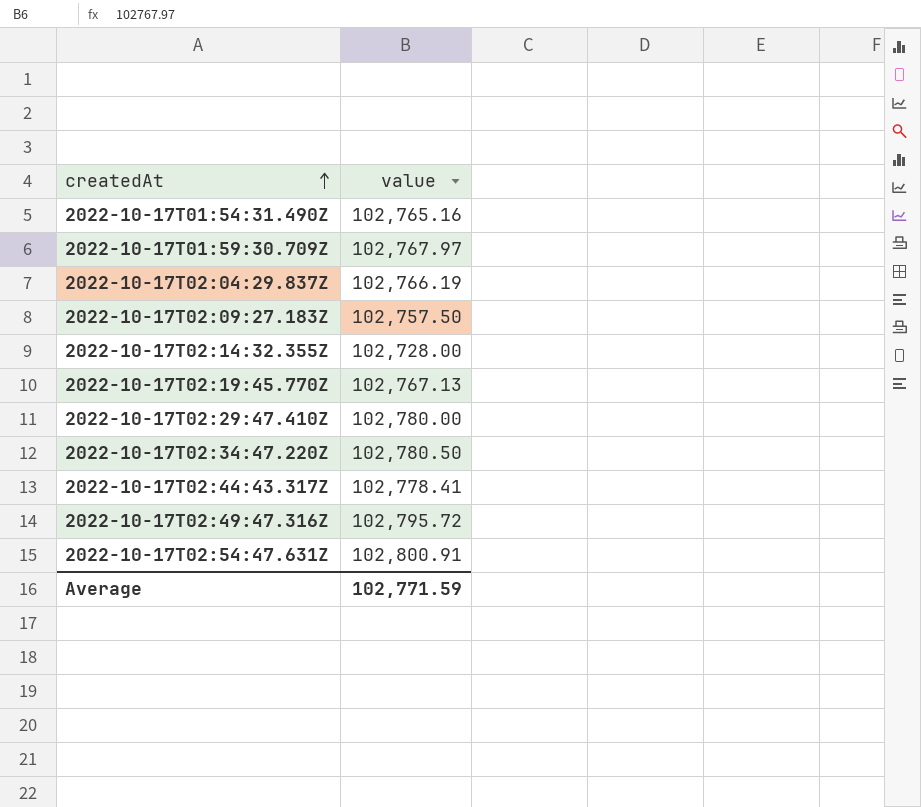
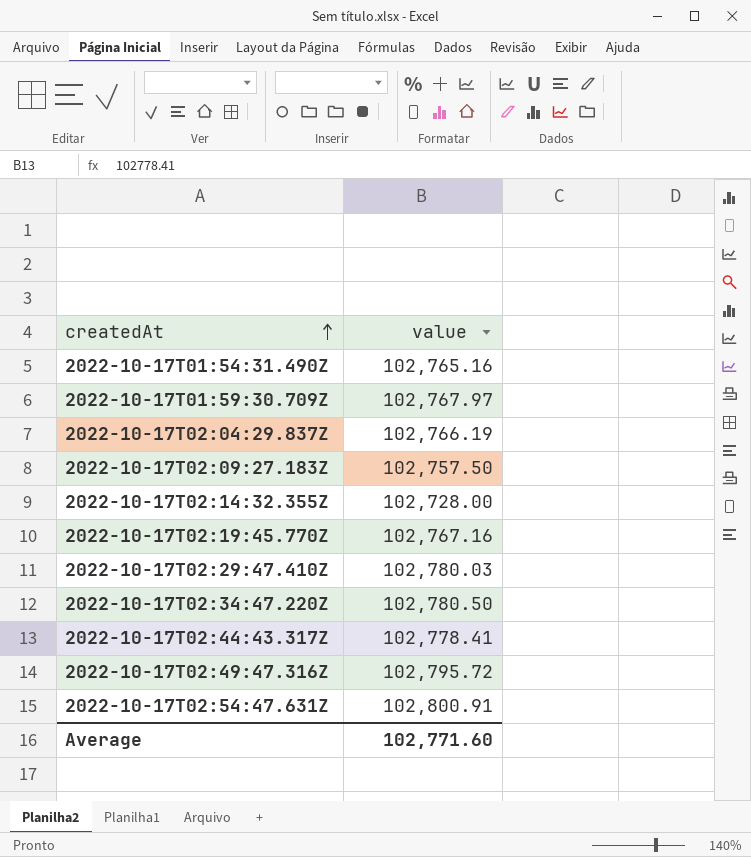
2022-10-17T02:19:45.770Z | value: 102,767.13 -> 102,767.16
2022-10-17T02:29:47.410Z | value: 102,780.00 -> 102,780.03
Average | value: 102,771.59 -> 102,771.60

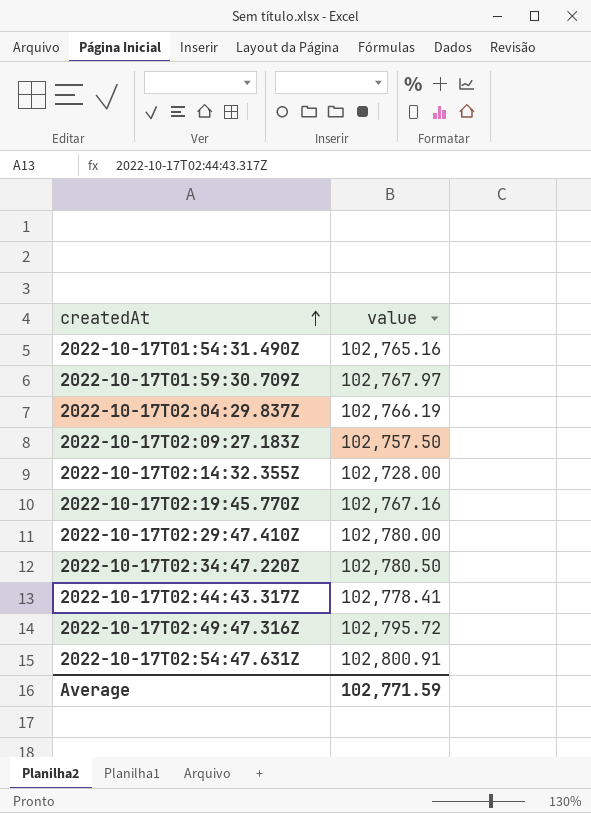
2022-10-17T02:29:47.410Z | value: 102,780.03 -> 102,780.00
Average | value: 102,771.60 -> 102,771.59

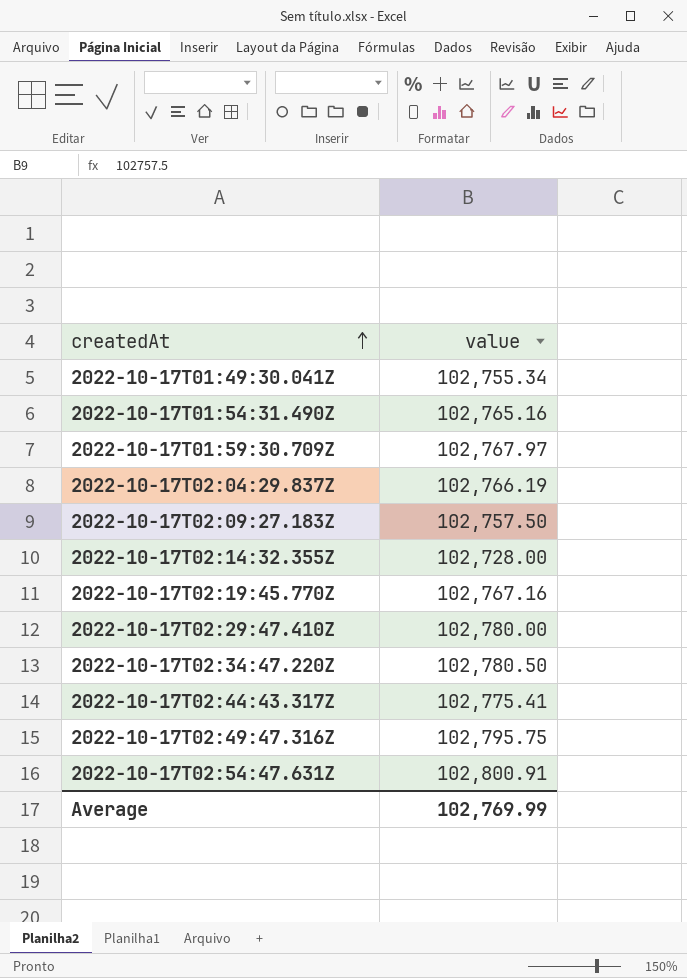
row 2022-10-17T01:49:30.041Z: none -> 102,755.34
2022-10-17T02:44:43.317Z | value: 102,778.41 -> 102,775.41
2022-10-17T02:49:47.316Z | value: 102,795.72 -> 102,795.75
Average | value: 102,771.59 -> 102,769.99

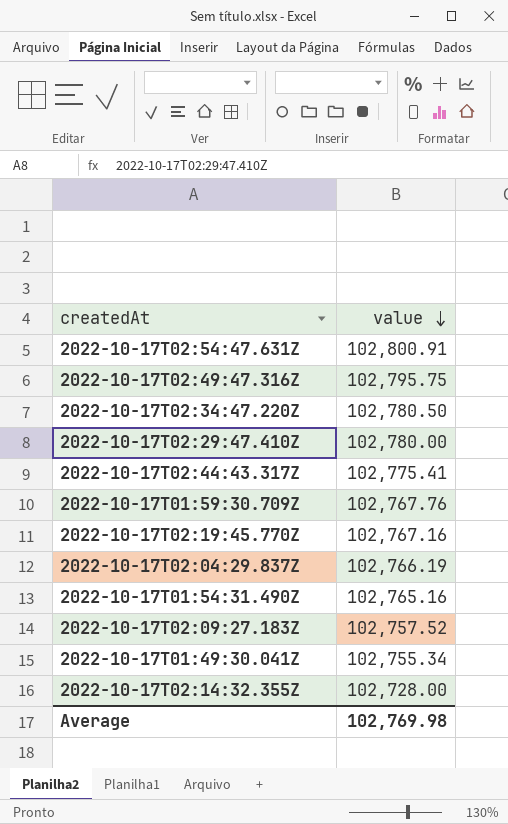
row order: createdAt ascending -> value descending
2022-10-17T01:59:30.709Z | value: 102,767.97 -> 102,767.76
2022-10-17T02:09:27.183Z | value: 102,757.50 -> 102,757.52
Average | value: 102,769.99 -> 102,769.98

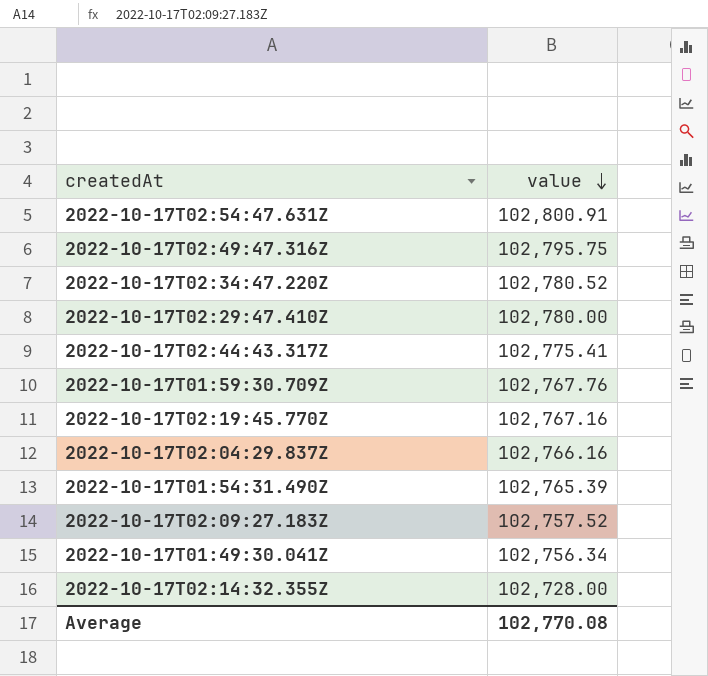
2022-10-17T02:34:47.220Z | value: 102,780.50 -> 102,780.52
2022-10-17T02:04:29.837Z | value: 102,766.19 -> 102,766.16
2022-10-17T01:54:31.490Z | value: 102,765.16 -> 102,765.39
2022-10-17T01:49:30.041Z | value: 102,755.34 -> 102,756.34
Average | value: 102,769.98 -> 102,770.08

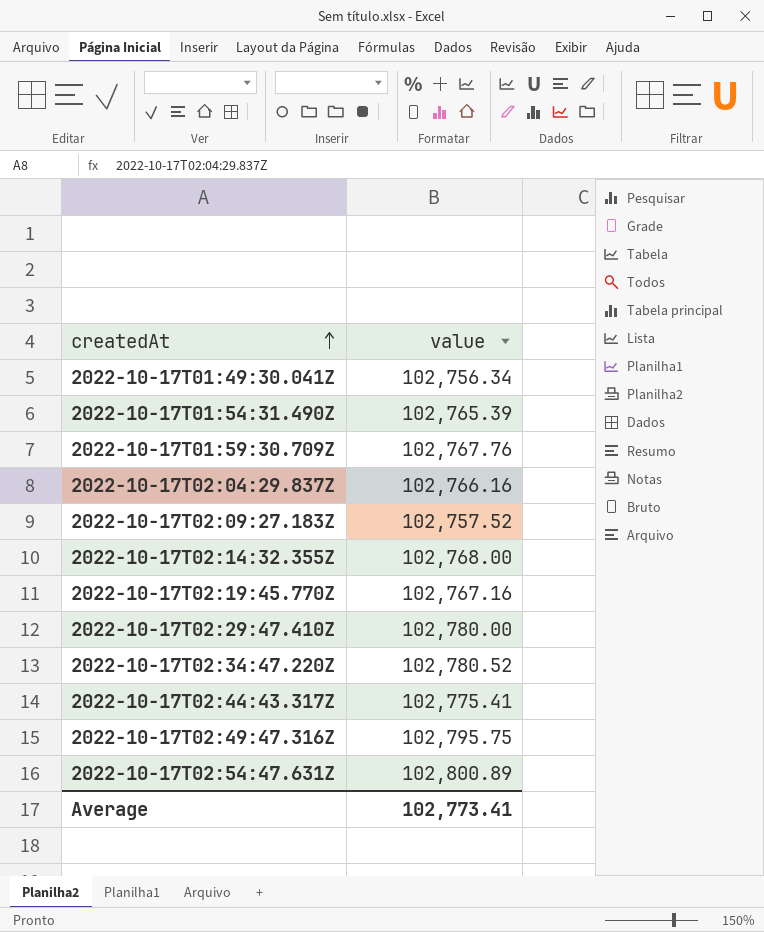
row order: value descending -> createdAt ascending
2022-10-17T02:14:32.355Z | value: 102,728.00 -> 102,768.00
2022-10-17T02:54:47.631Z | value: 102,800.91 -> 102,800.89
Average | value: 102,770.08 -> 102,773.41

